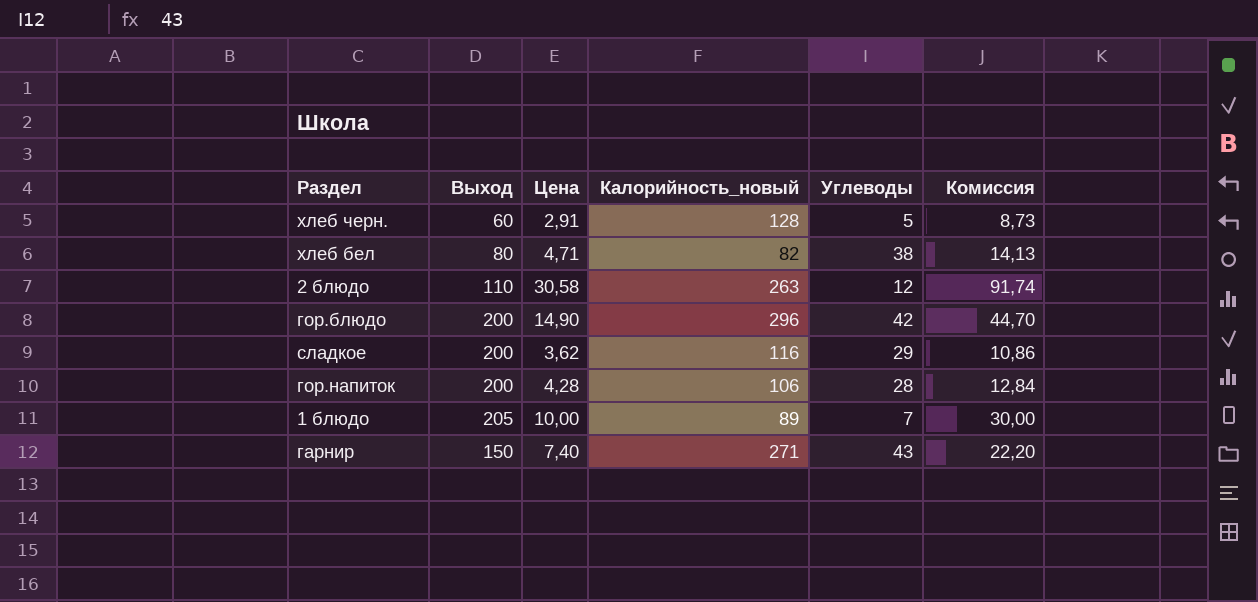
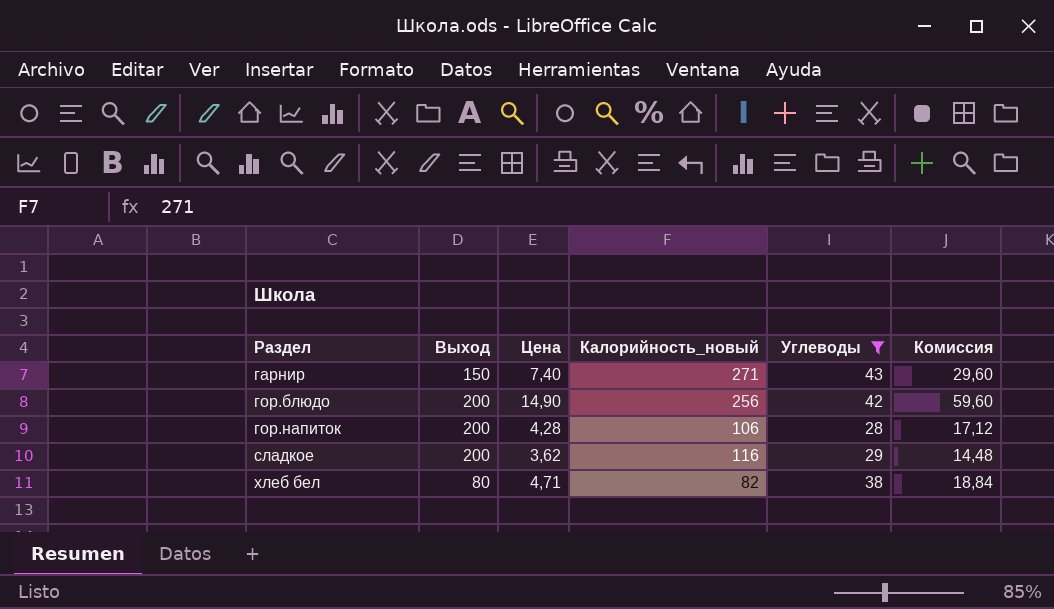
filter: none -> Углеводы >= 28
row order: none -> Раздел ascending
column Комиссия | formula: [Цена] * 3 -> [Цена] * 4
гор.блюдо | Калорийность_новый: 296 -> 256

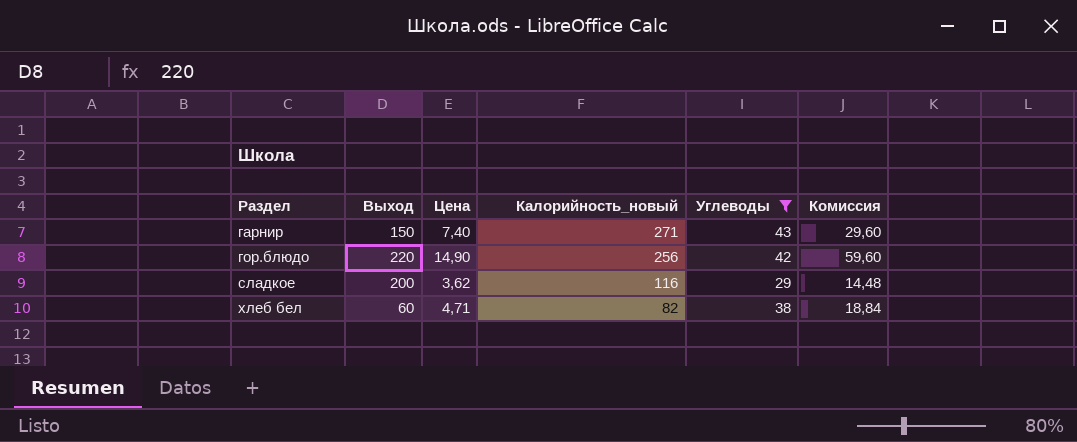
row гор.напиток: 200 | 4,28 | 106 | 28 | 17,12 -> none
гор.блюдо | Выход: 200 -> 220
хлеб бел | Выход: 80 -> 60

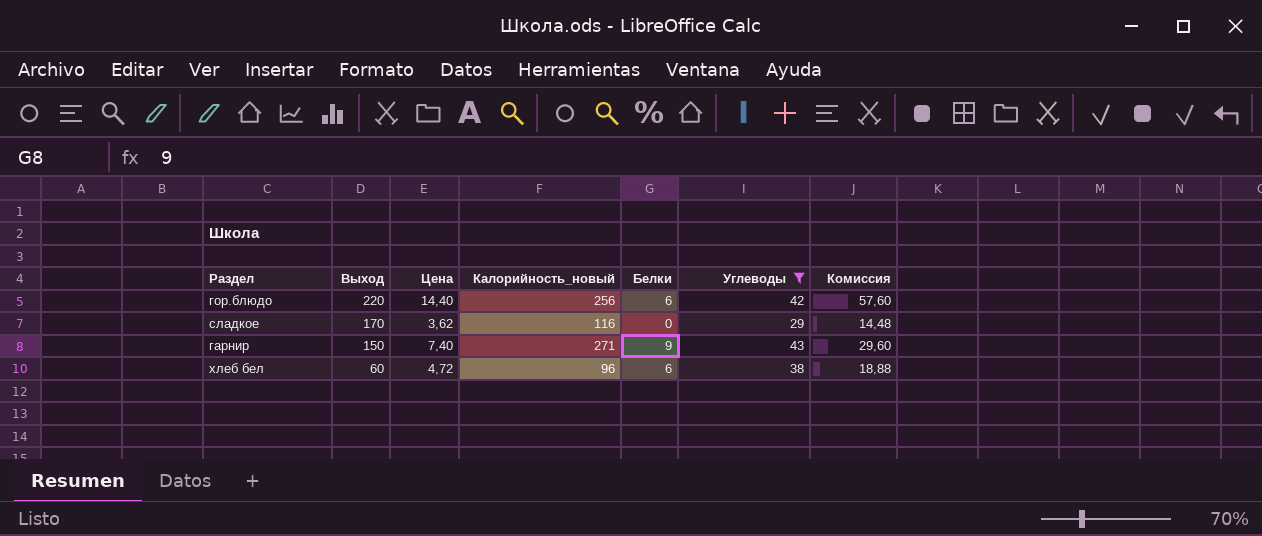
row order: Раздел ascending -> Выход descending
column Белки | position: none -> 5
гор.блюдо | Цена: 14,90 -> 14,40
гор.блюдо | Комиссия: 59,60 -> 57,60
сладкое | Выход: 200 -> 170
хлеб бел | Цена: 4,71 -> 4,72
хлеб бел | Калорийность_новый: 82 -> 96
хлеб бел | Комиссия: 18,84 -> 18,88

